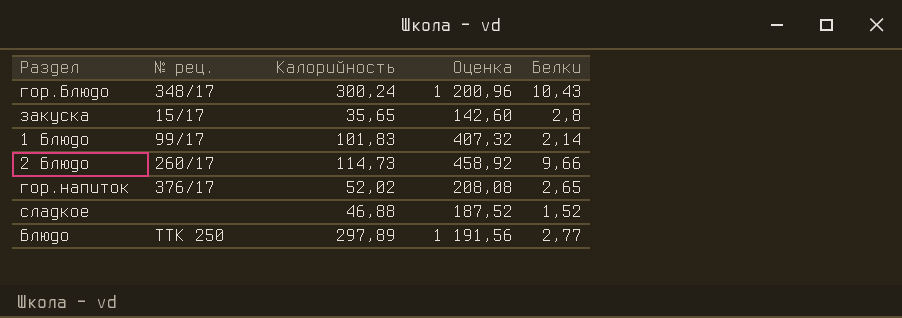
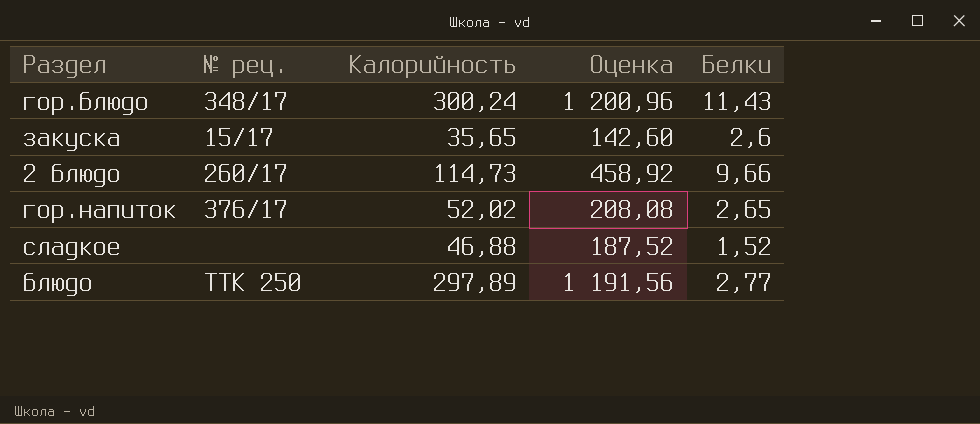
row 1 блюдо: 99/17 | 101,83 | 407,32 | 2,14 -> none
гор.блюдо | Белки: 10,43 -> 11,43
закуска | Белки: 2,8 -> 2,6

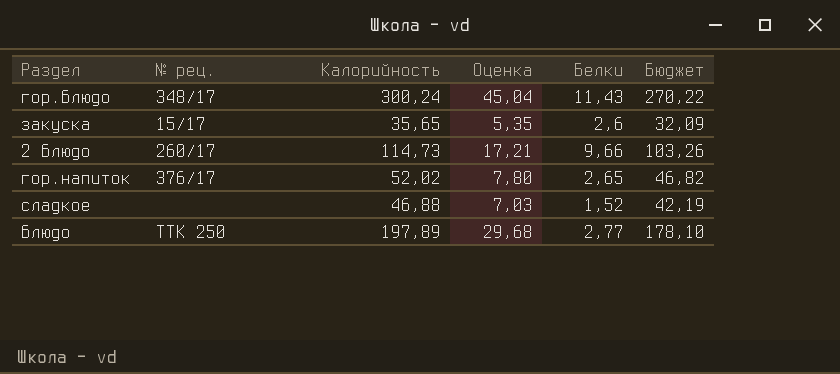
column Оценка | formula: [Калорийность] * 4 -> [Калорийность] * 0,15
column Бюджет | formula: none -> [Калорийность] * 0,9
блюдо | Калорийность: 297,89 -> 197,89

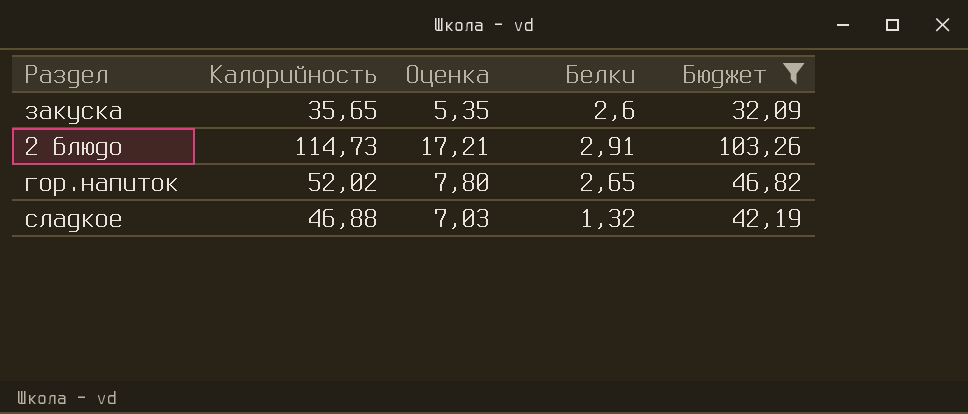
filter: none -> Бюджет <= 103,26
column № рец. | position: 2 -> none
2 блюдо | Белки: 9,66 -> 2,91
сладкое | Белки: 1,52 -> 1,32

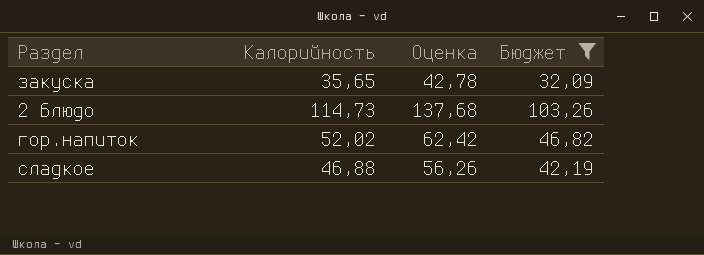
column Белки | position: 4 -> none
column Оценка | formula: [Калорийность] * 0,15 -> [Калорийность] * 1,2

